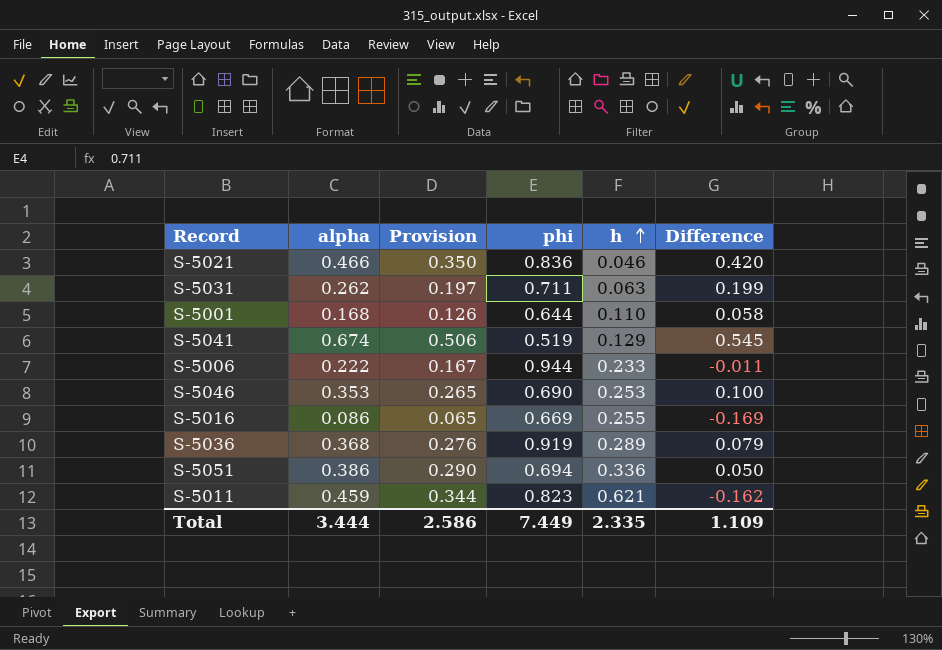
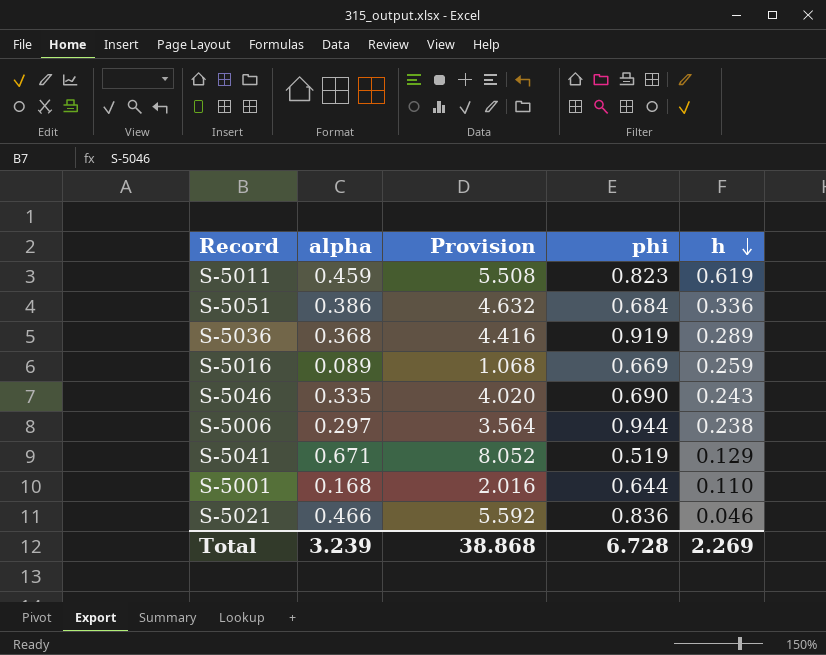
row order: h ascending -> h descending
column Difference | formula: [alpha] - [h] -> none
column Provision | formula: [alpha] * 0.75 -> [alpha] * 12
row S-5031: 0.262 | 0.197 | 0.711 | 0.063 | 0.199 -> none
S-5011 | h: 0.621 -> 0.619
S-5051 | phi: 0.694 -> 0.684
S-5016 | alpha: 0.086 -> 0.089
S-5016 | h: 0.255 -> 0.259
S-5046 | alpha: 0.353 -> 0.335
S-5046 | h: 0.253 -> 0.243
S-5006 | alpha: 0.222 -> 0.297
S-5006 | h: 0.233 -> 0.238
S-5041 | alpha: 0.674 -> 0.671
Total | alpha: 3.444 -> 3.239
Total | Provision: 2.586 -> 38.868
Total | phi: 7.449 -> 6.728
Total | h: 2.335 -> 2.269

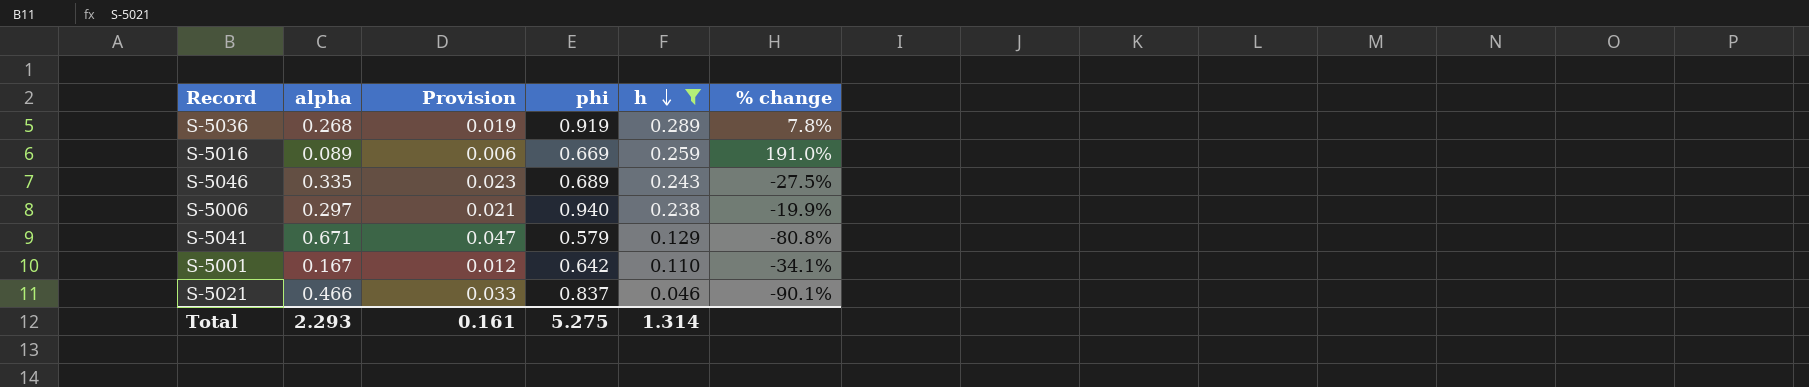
filter: none -> h <= 0.289
column Provision | formula: [alpha] * 12 -> [alpha] * 0.07
column % change | formula: none -> ([h] - [alpha]) / [alpha]
S-5036 | alpha: 0.368 -> 0.268
S-5046 | phi: 0.690 -> 0.689
S-5006 | phi: 0.944 -> 0.940
S-5041 | phi: 0.519 -> 0.579
S-5001 | alpha: 0.168 -> 0.167
S-5001 | phi: 0.644 -> 0.642
S-5021 | phi: 0.836 -> 0.837
Total | alpha: 3.239 -> 2.293
Total | Provision: 38.868 -> 0.161
Total | phi: 6.728 -> 5.275
Total | h: 2.269 -> 1.314

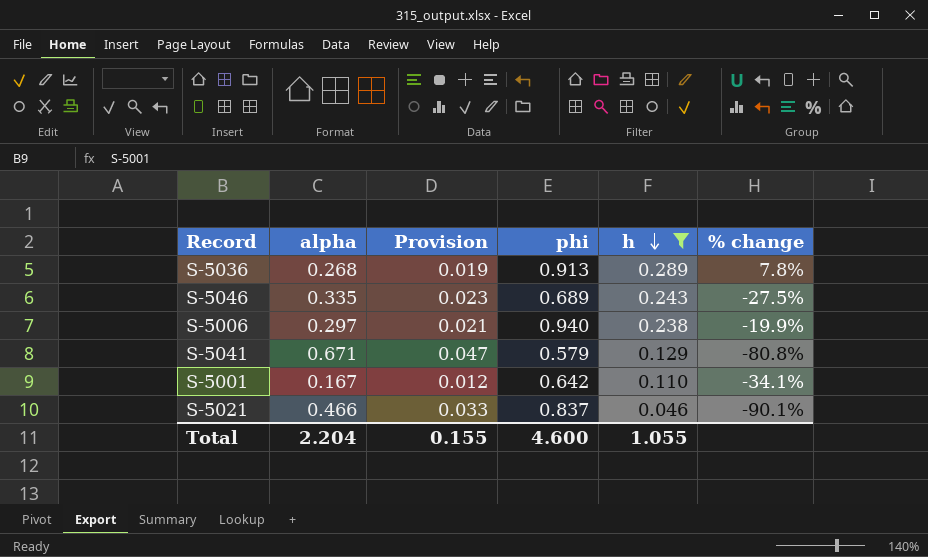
row S-5016: 0.089 | 0.006 | 0.669 | 0.259 | 191.0% -> none
S-5036 | phi: 0.919 -> 0.913
Total | alpha: 2.293 -> 2.204
Total | Provision: 0.161 -> 0.155
Total | phi: 5.275 -> 4.600
Total | h: 1.314 -> 1.055

